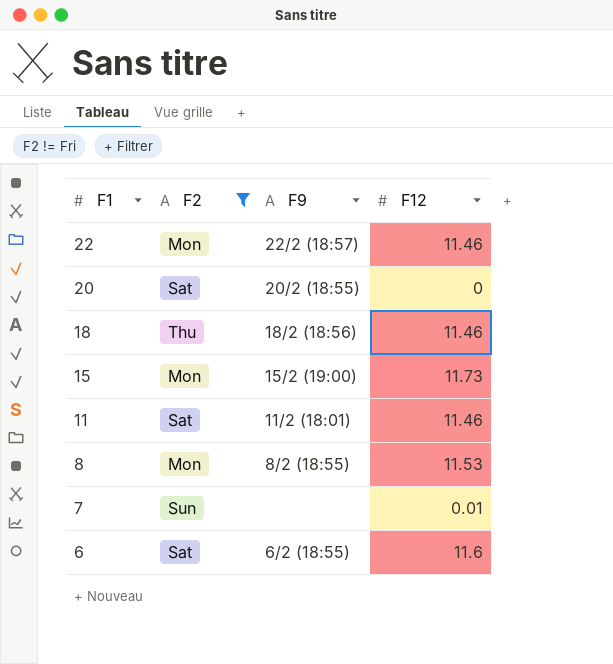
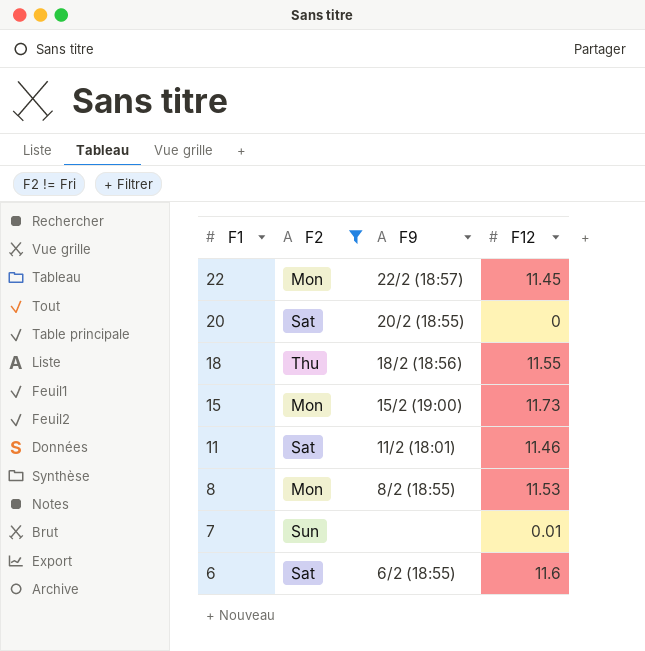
22 | F12: 11.46 -> 11.45
18 | F12: 11.46 -> 11.55

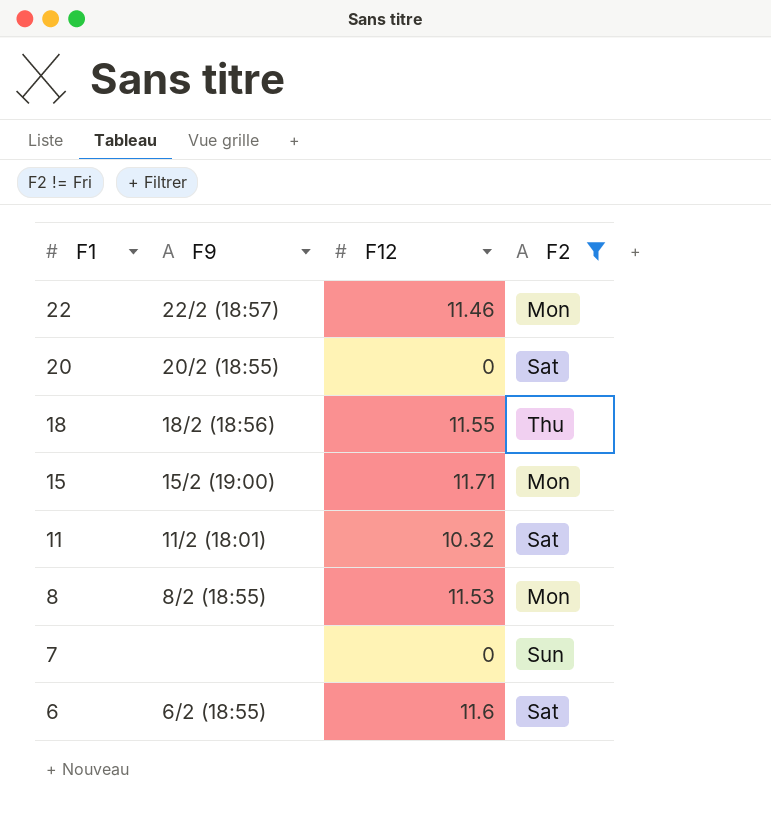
column F2 | position: 2 -> 4
22 | F12: 11.45 -> 11.46
15 | F12: 11.73 -> 11.71
11 | F12: 11.46 -> 10.32
7 | F12: 0.01 -> 0

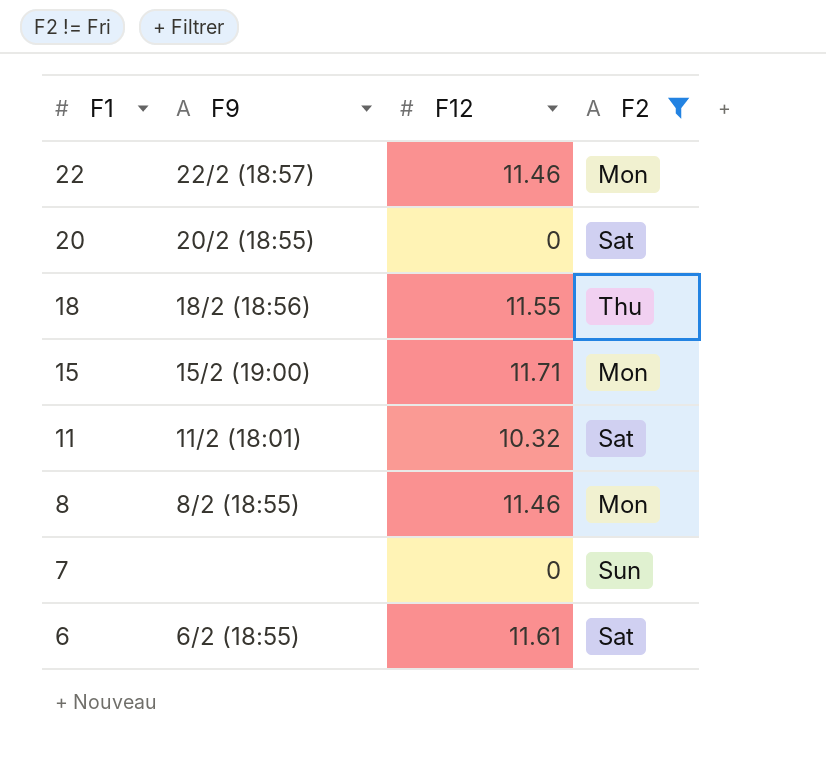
8 | F12: 11.53 -> 11.46
6 | F12: 11.6 -> 11.61

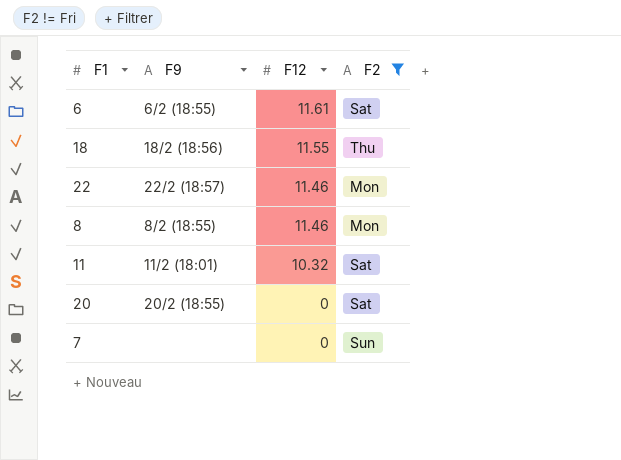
row order: F1 descending -> F12 descending
row 15: 15/2 (19:00) | 11.71 | Mon -> none

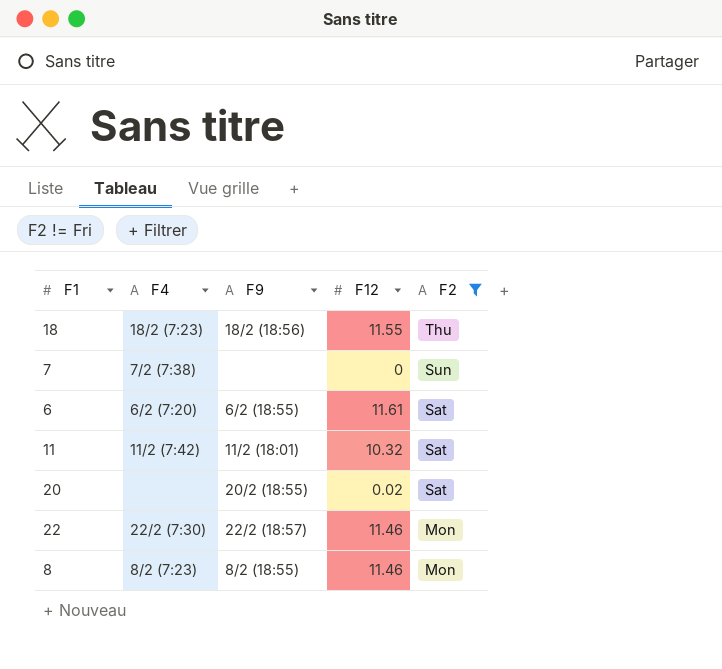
row order: F12 descending -> F2 descending
column F4 | position: none -> 2
20 | F12: 0 -> 0.02

